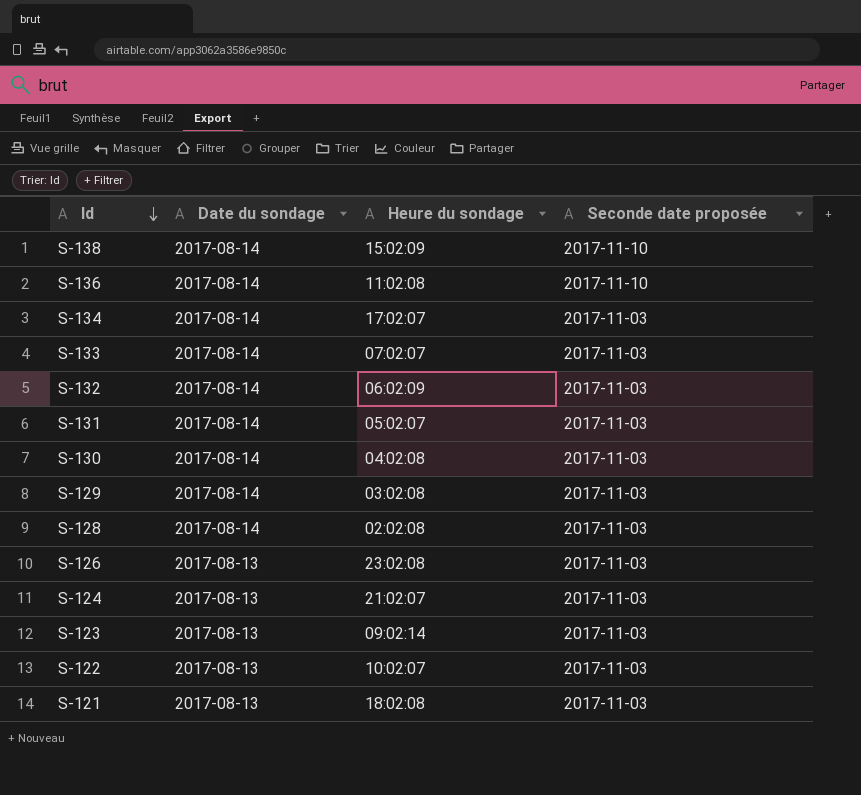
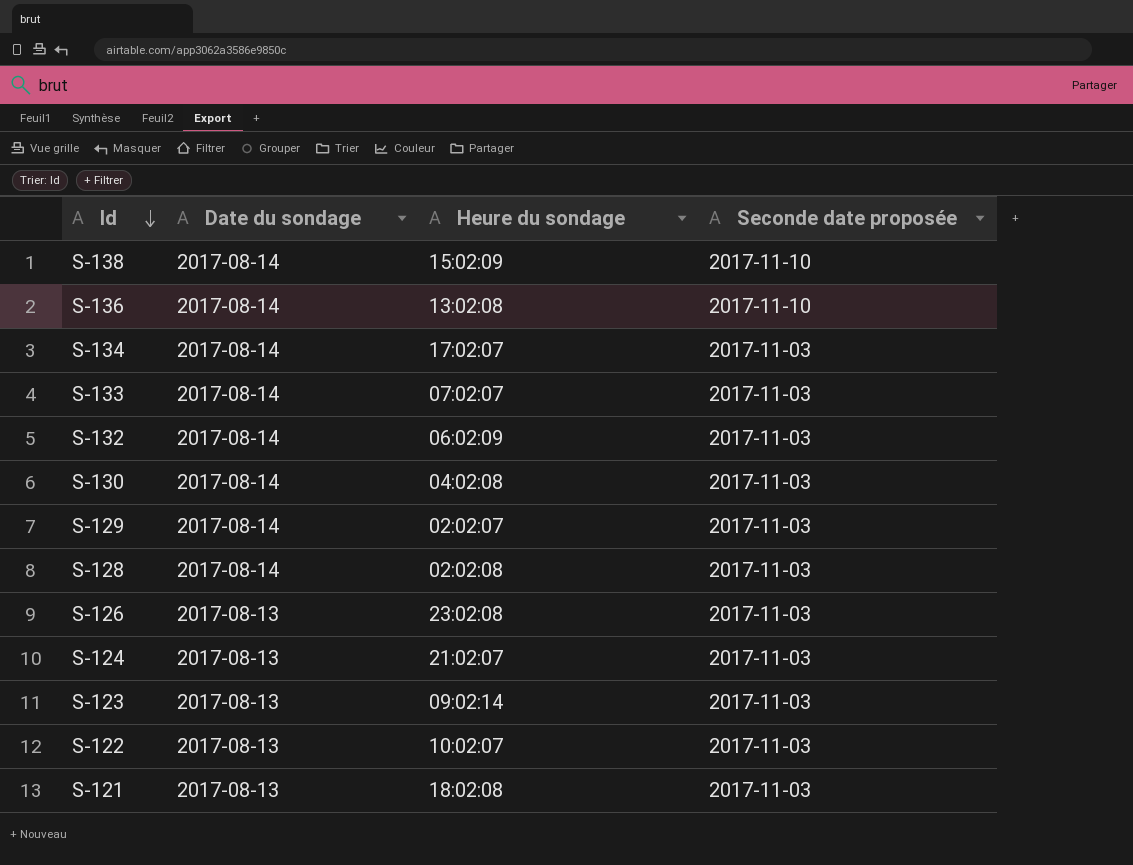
row S-131: 2017-08-14 | 05:02:07 | 2017-11-03 -> none
S-136 | Heure du sondage: 11:02:08 -> 13:02:08
S-129 | Heure du sondage: 03:02:08 -> 02:02:07

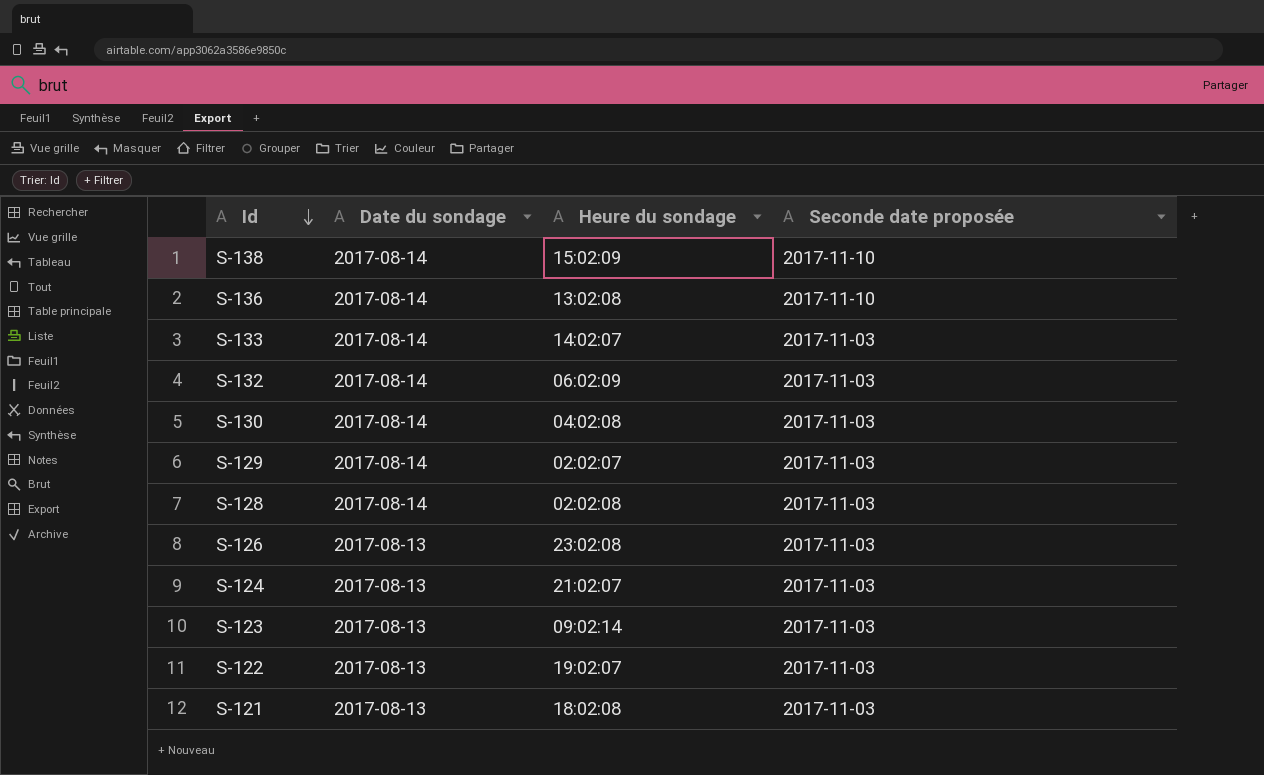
row S-134: 2017-08-14 | 17:02:07 | 2017-11-03 -> none
S-133 | Heure du sondage: 07:02:07 -> 14:02:07
S-122 | Heure du sondage: 10:02:07 -> 19:02:07

